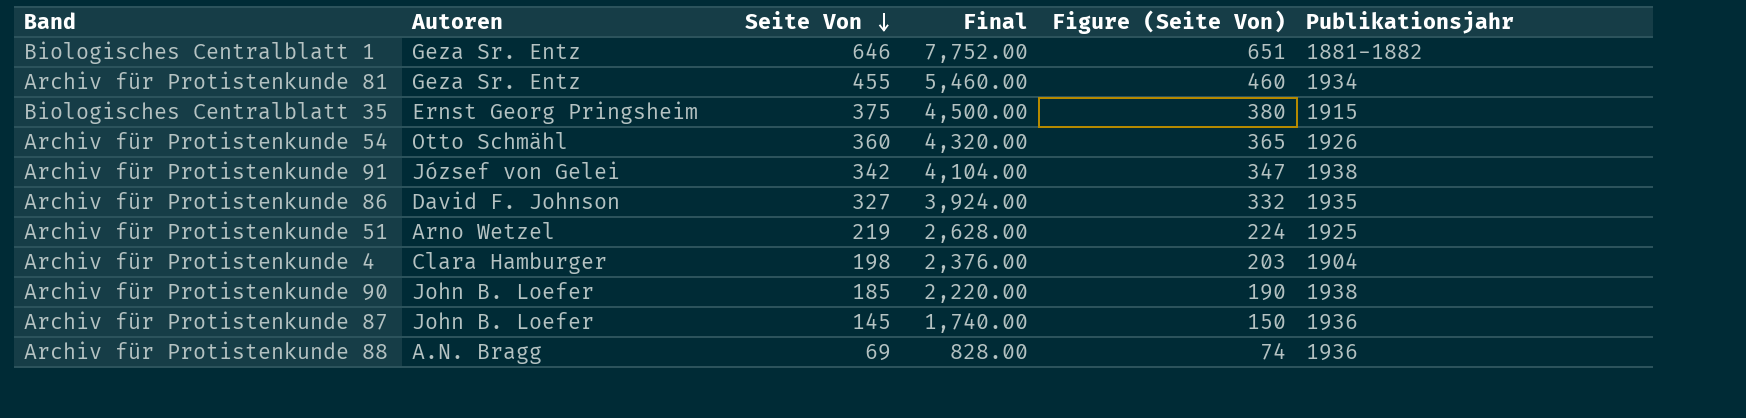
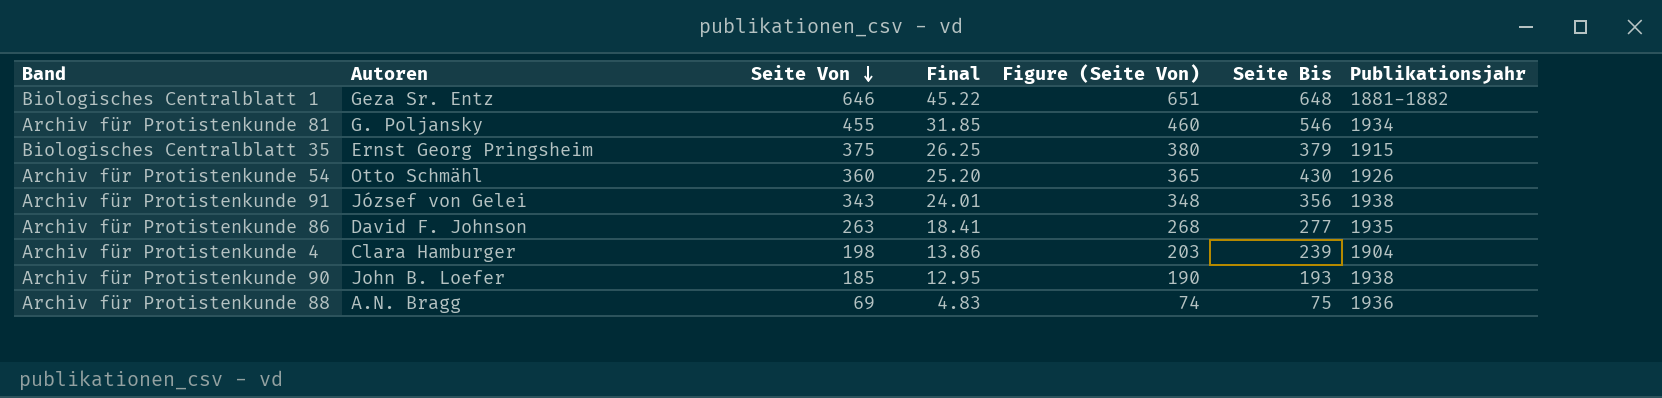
column Final | formula: [Seite Von] * 12 -> [Seite Von] * 0.07
column Seite Bis | position: none -> 6
row Archiv für Protistenkunde 51: Arno Wetzel | 219 | 2,628.00 | 224 | 1925 -> none
row Archiv für Protistenkunde 87: John B. Loefer | 145 | 1,740.00 | 150 | 1936 -> none
Archiv für Protistenkunde 81 | Autoren: Geza Sr. Entz -> G. Poljansky
Archiv für Protistenkunde 91 | Seite Von: 342 -> 343
Archiv für Protistenkunde 91 | Figure (Seite Von): 347 -> 348
Archiv für Protistenkunde 86 | Seite Von: 327 -> 263
Archiv für Protistenkunde 86 | Figure (Seite Von): 332 -> 268

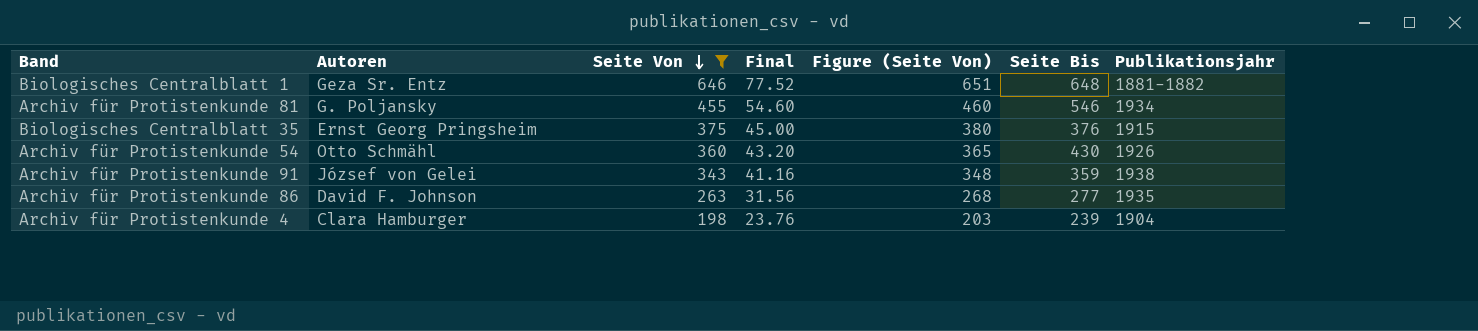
filter: none -> Seite Von >= 198
column Final | formula: [Seite Von] * 0.07 -> [Seite Von] * 0.12
Biologisches Centralblatt 35 | Seite Bis: 379 -> 376
Archiv für Protistenkunde 91 | Seite Bis: 356 -> 359

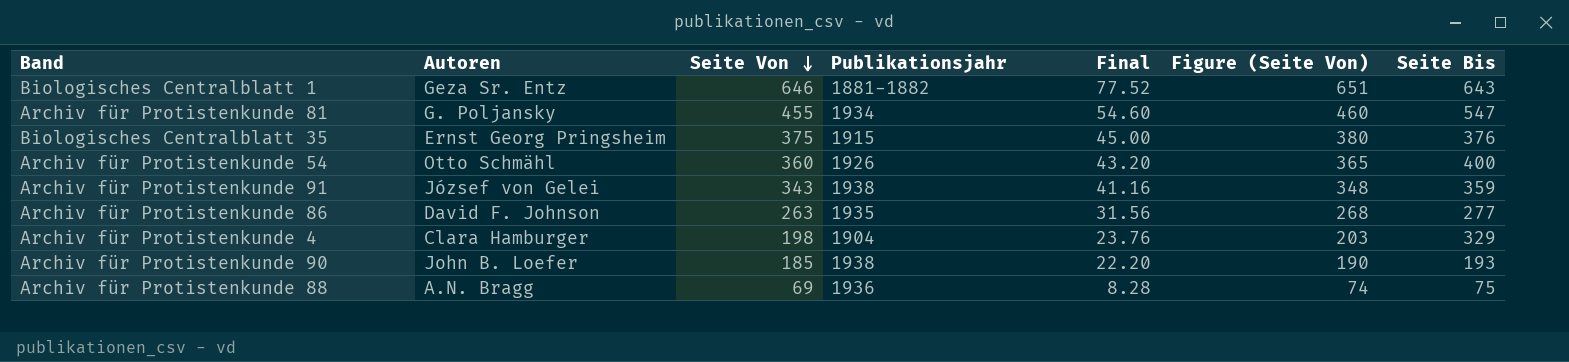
filter: Seite Von >= 198 -> none
column Publikationsjahr | position: 7 -> 4
Biologisches Centralblatt 1 | Seite Bis: 648 -> 643
Archiv für Protistenkunde 81 | Seite Bis: 546 -> 547
Archiv für Protistenkunde 54 | Seite Bis: 430 -> 400
Archiv für Protistenkunde 4 | Seite Bis: 239 -> 329

